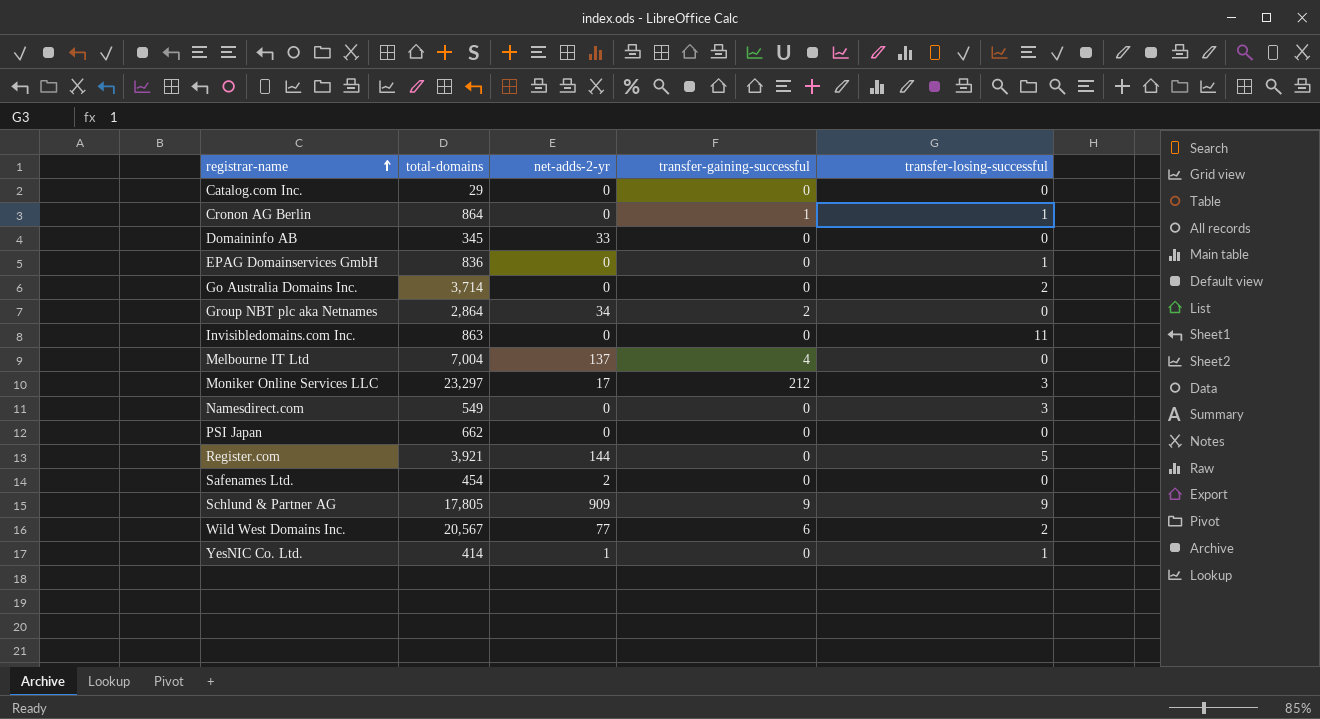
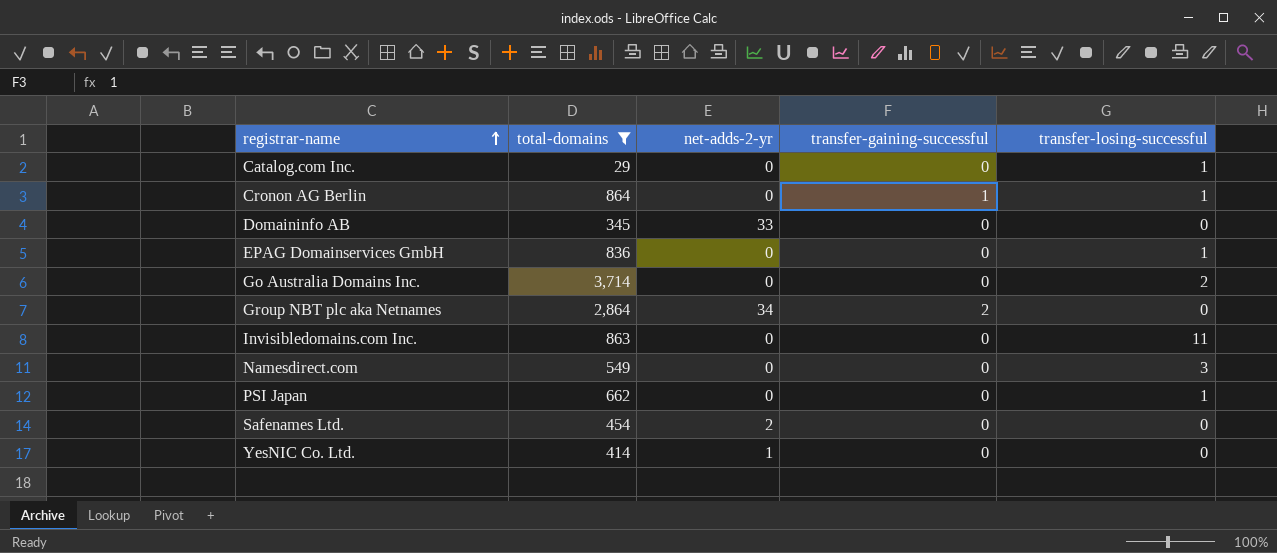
filter: none -> total-domains <= 3,714
Catalog.com Inc. | transfer-losing-successful: 0 -> 1
PSI Japan | transfer-losing-successful: 0 -> 1
YesNIC Co. Ltd. | transfer-losing-successful: 1 -> 0

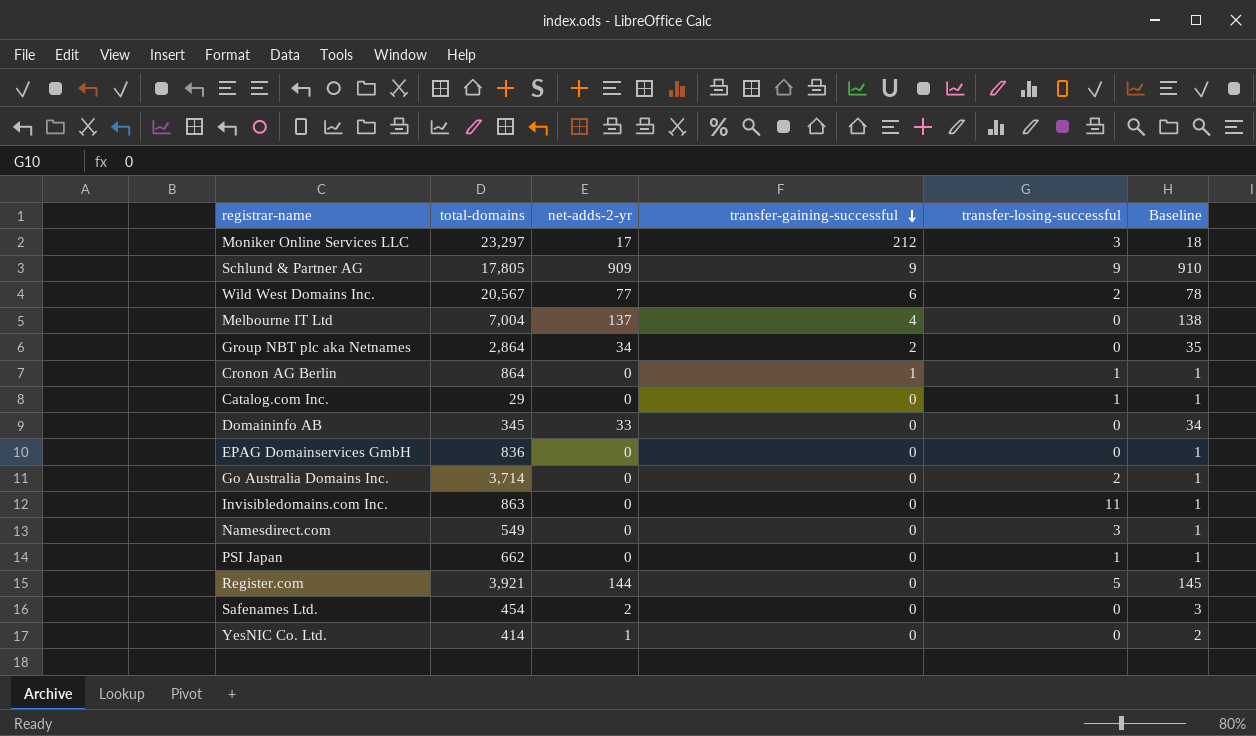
filter: total-domains <= 3,714 -> none
row order: registrar-name ascending -> transfer-gaining-successful descending
column Baseline | formula: none -> [net-adds-2-yr] + 1
EPAG Domainservices GmbH | transfer-losing-successful: 1 -> 0

